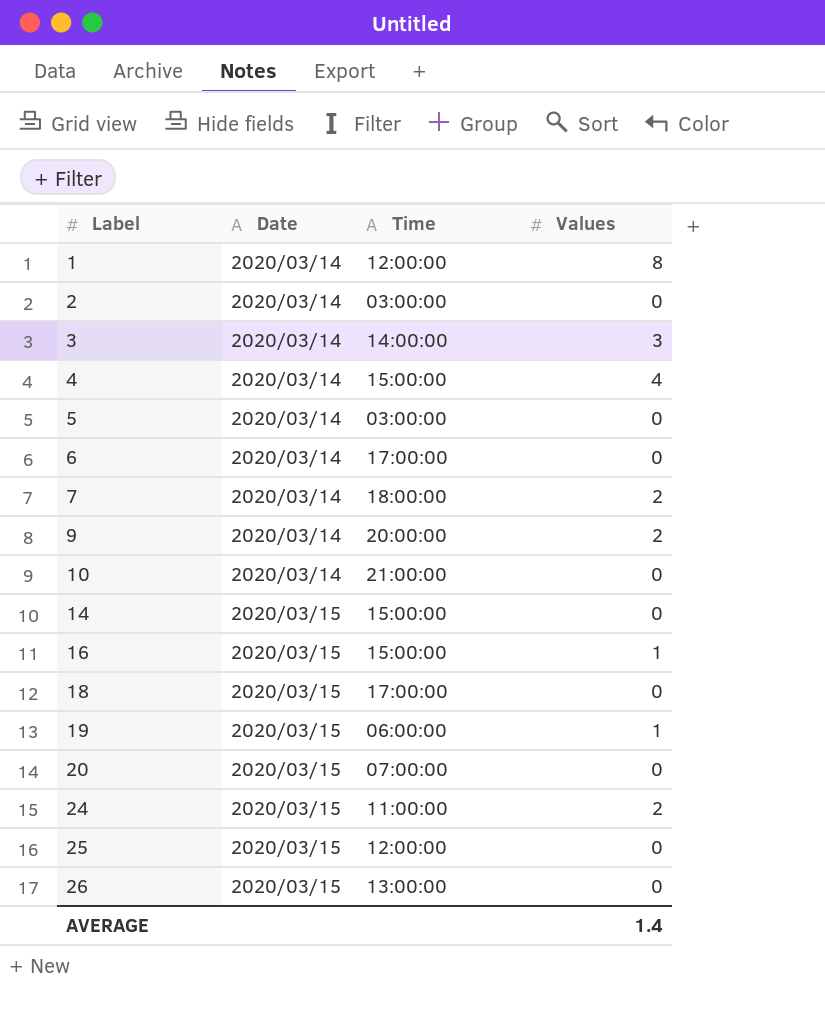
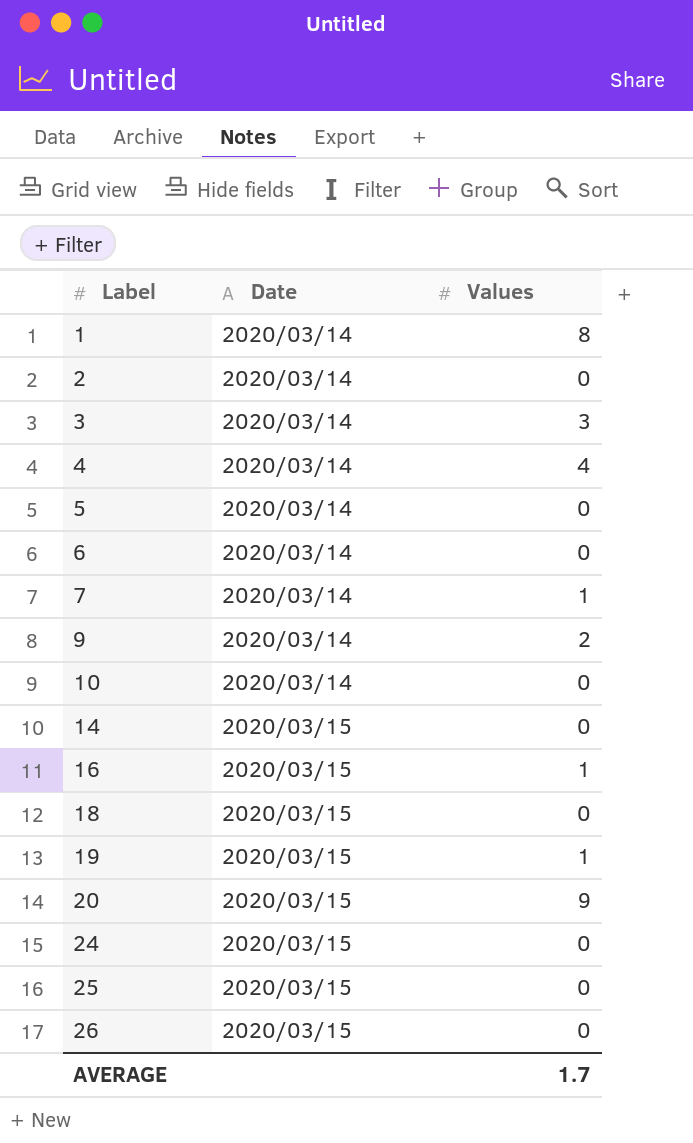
column Time | position: 3 -> none
7 | Values: 2 -> 1
20 | Values: 0 -> 9
24 | Values: 2 -> 0
AVERAGE | Values: 1.4 -> 1.7

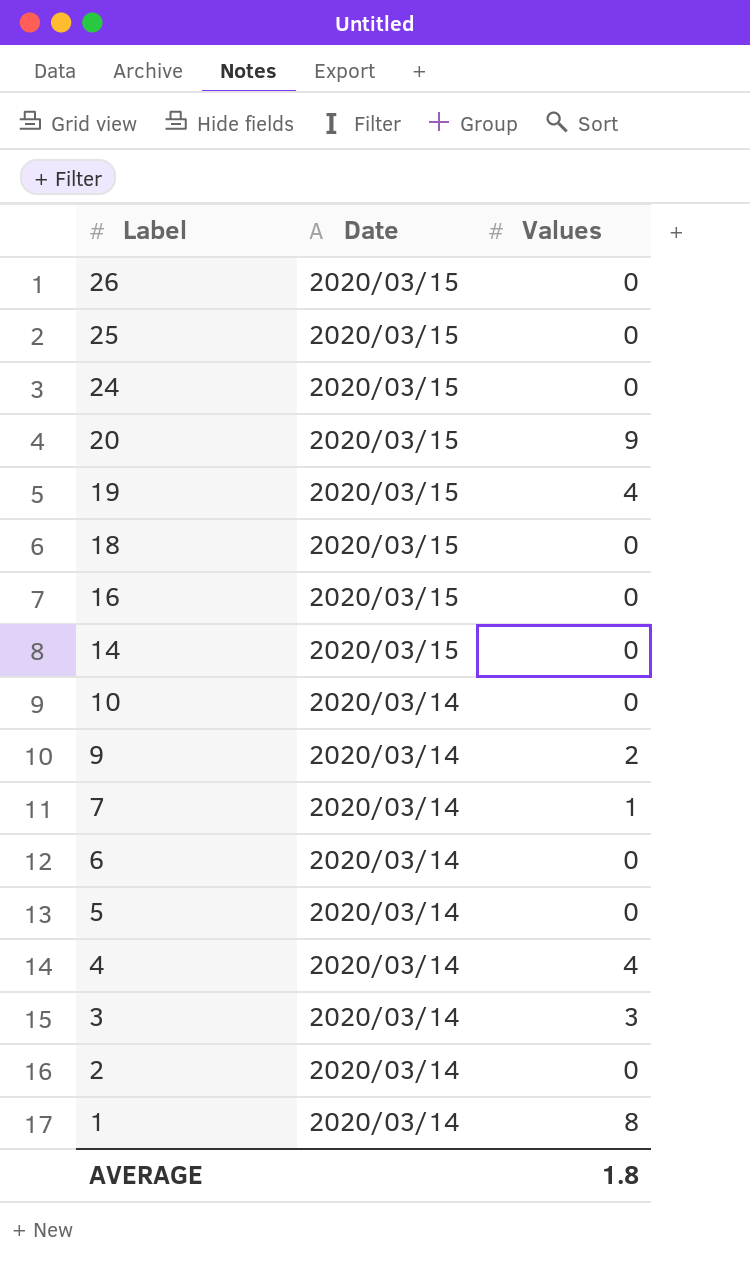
row order: Label ascending -> Label descending
19 | Values: 1 -> 4
16 | Values: 1 -> 0
AVERAGE | Values: 1.7 -> 1.8

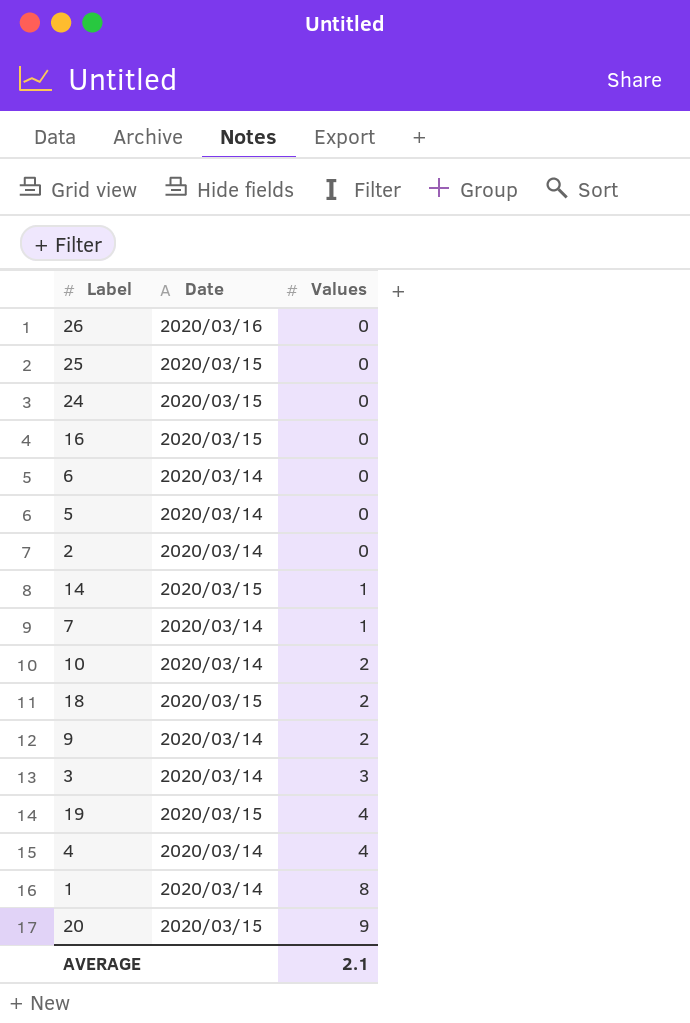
row order: Label descending -> Values ascending
26 | Date: 2020/03/15 -> 2020/03/16
14 | Values: 0 -> 1
10 | Values: 0 -> 2
18 | Values: 0 -> 2
AVERAGE | Values: 1.8 -> 2.1

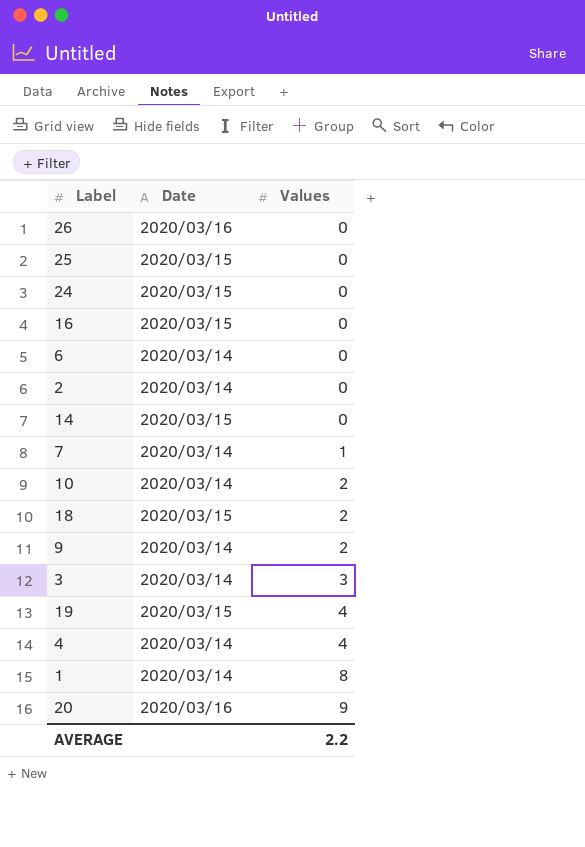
row 5: 2020/03/14 | 0 -> none
14 | Values: 1 -> 0
20 | Date: 2020/03/15 -> 2020/03/16
AVERAGE | Values: 2.1 -> 2.2

